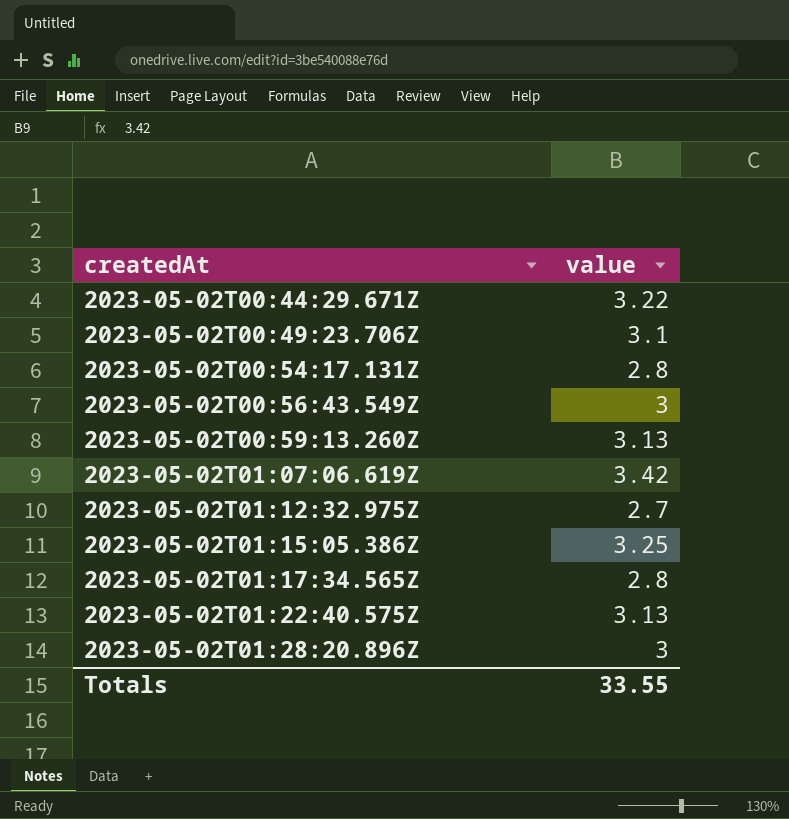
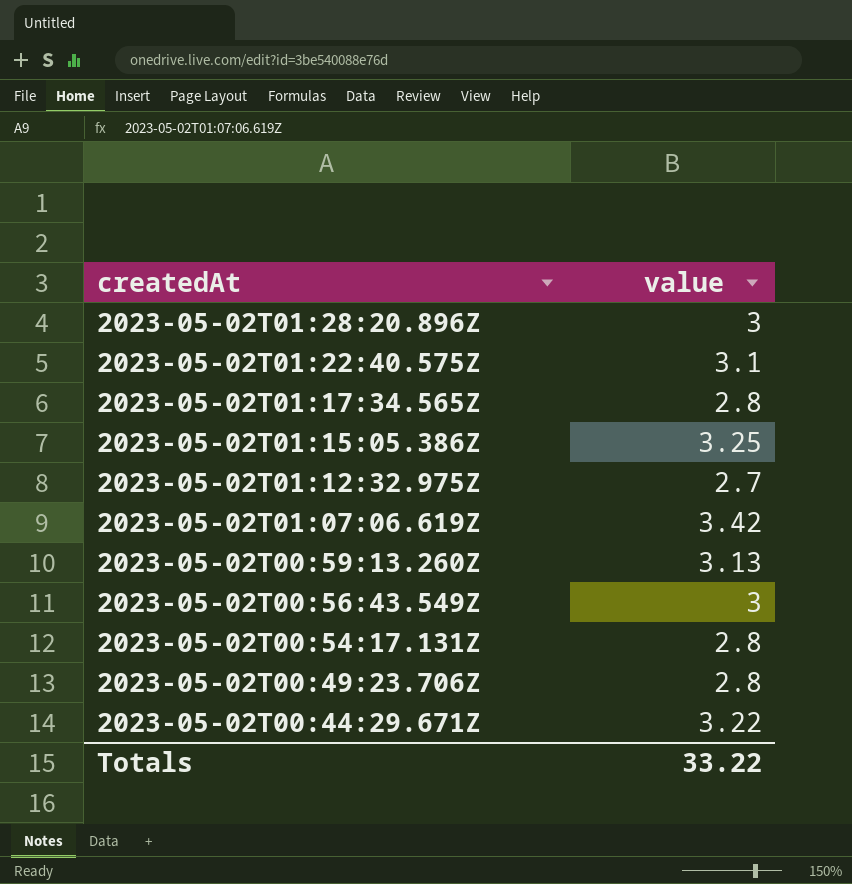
row order: createdAt ascending -> createdAt descending
2023-05-02T01:22:40.575Z | value: 3.13 -> 3.1
2023-05-02T00:49:23.706Z | value: 3.1 -> 2.8
Totals | value: 33.55 -> 33.22

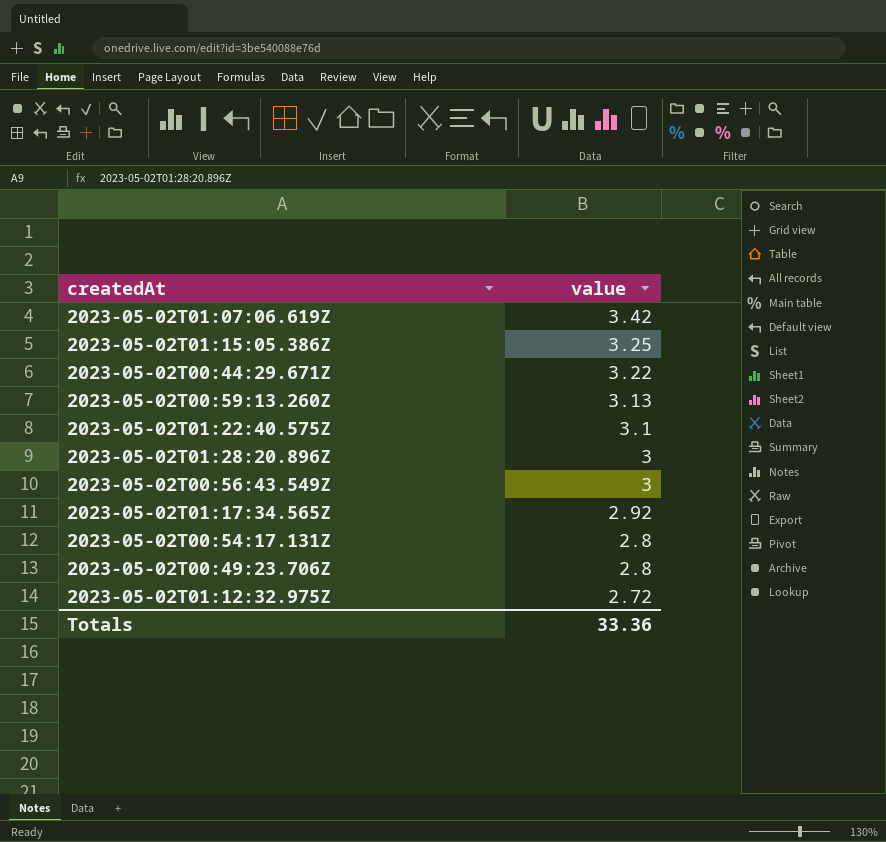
row order: createdAt descending -> value descending
2023-05-02T01:17:34.565Z | value: 2.8 -> 2.92
2023-05-02T01:12:32.975Z | value: 2.7 -> 2.72
Totals | value: 33.22 -> 33.36

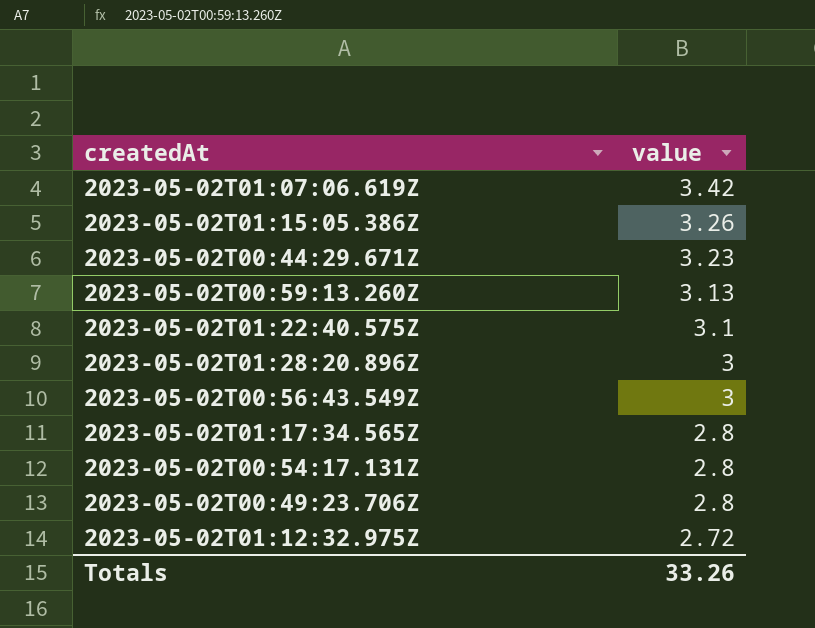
2023-05-02T01:15:05.386Z | value: 3.25 -> 3.26
2023-05-02T00:44:29.671Z | value: 3.22 -> 3.23
2023-05-02T01:17:34.565Z | value: 2.92 -> 2.8
Totals | value: 33.36 -> 33.26

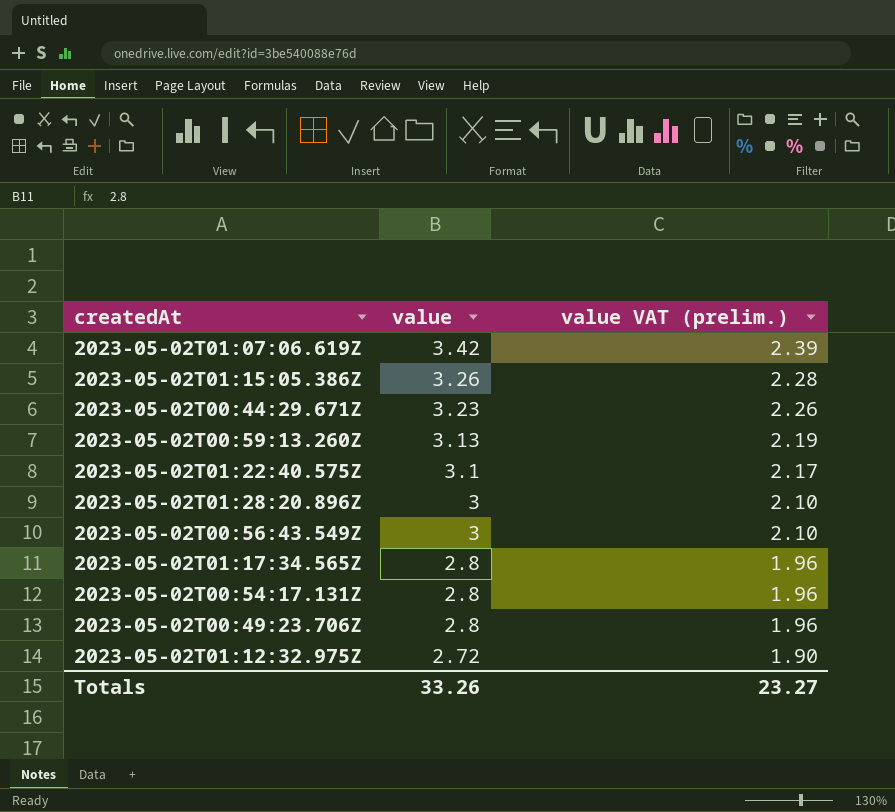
column value VAT (prelim.) | formula: none -> [value] * 0.7

